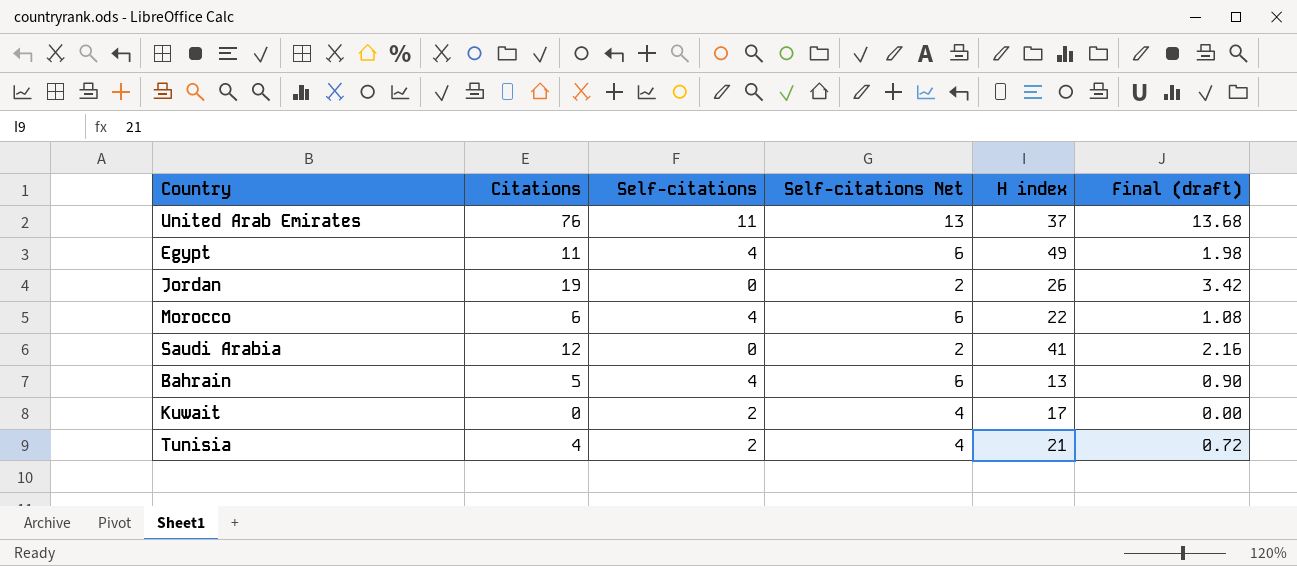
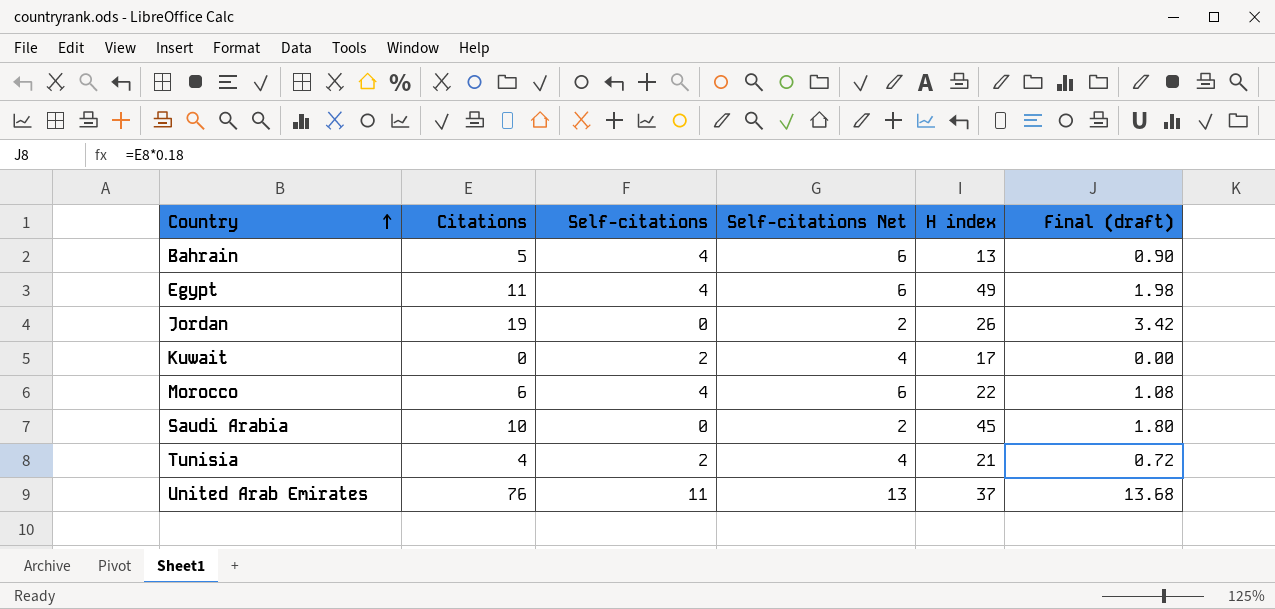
row order: none -> Country ascending
Saudi Arabia | Citations: 12 -> 10
Saudi Arabia | H index: 41 -> 45
Saudi Arabia | Final (draft): 2.16 -> 1.80

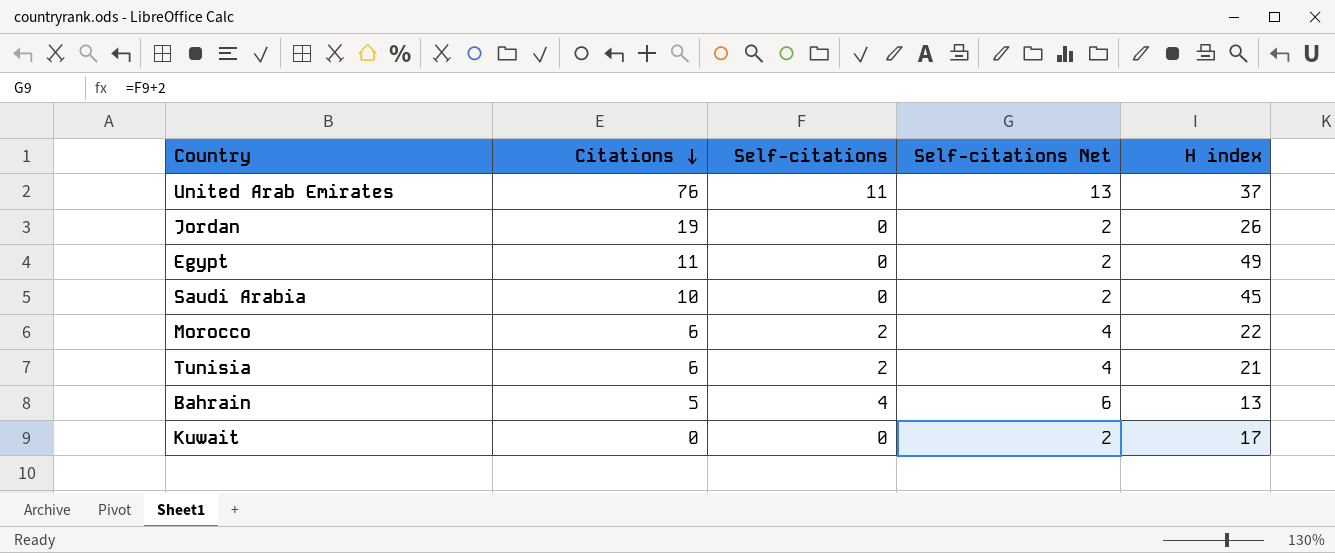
row order: Country ascending -> Citations descending
column Final (draft) | formula: [Citations] * 0.18 -> none
Egypt | Self-citations: 4 -> 0
Egypt | Self-citations Net: 6 -> 2
Morocco | Self-citations: 4 -> 2
Morocco | Self-citations Net: 6 -> 4
Tunisia | Citations: 4 -> 6
Kuwait | Self-citations: 2 -> 0
Kuwait | Self-citations Net: 4 -> 2

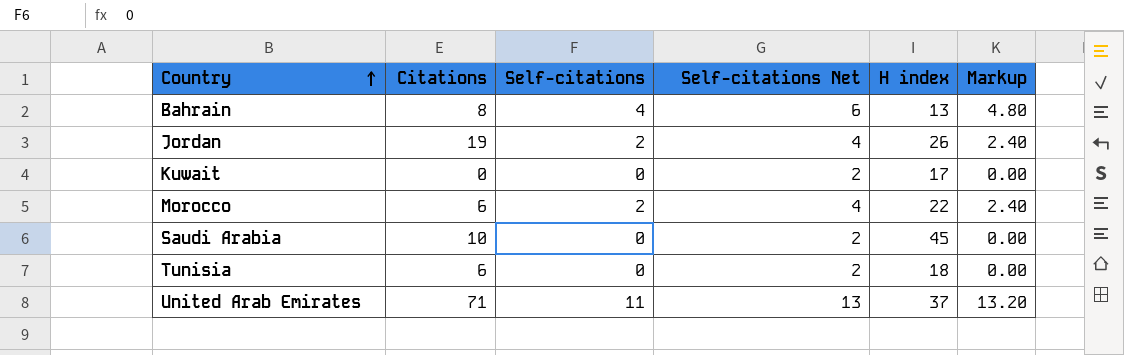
row order: Citations descending -> Country ascending
column Markup | formula: none -> [Self-citations] * 1.2
row Egypt: 11 | 0 | 2 | 49 -> none
Bahrain | Citations: 5 -> 8
Jordan | Self-citations: 0 -> 2
Jordan | Self-citations Net: 2 -> 4
Tunisia | Self-citations: 2 -> 0
Tunisia | Self-citations Net: 4 -> 2
Tunisia | H index: 21 -> 18
United Arab Emirates | Citations: 76 -> 71

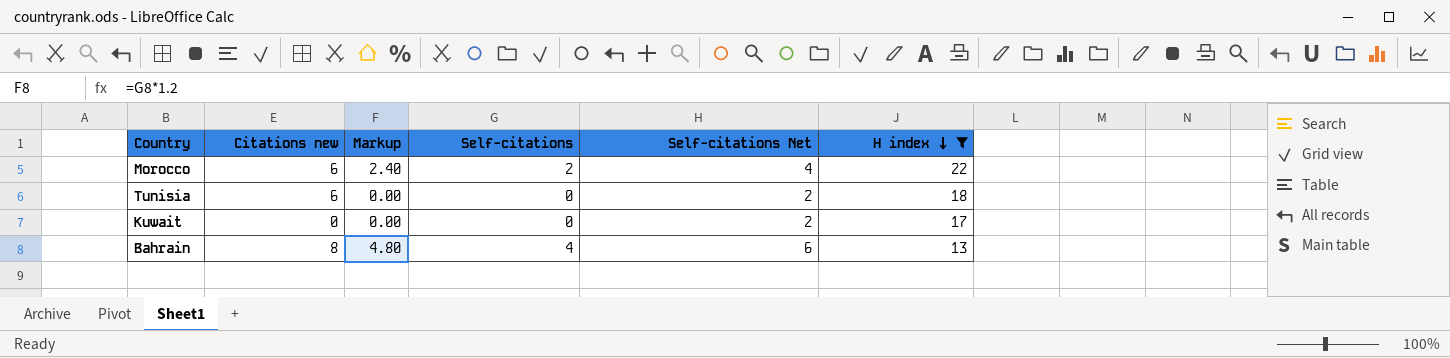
filter: none -> H index <= 22
row order: Country ascending -> H index descending
column name: Citations -> Citations new
column Markup | position: 6 -> 3

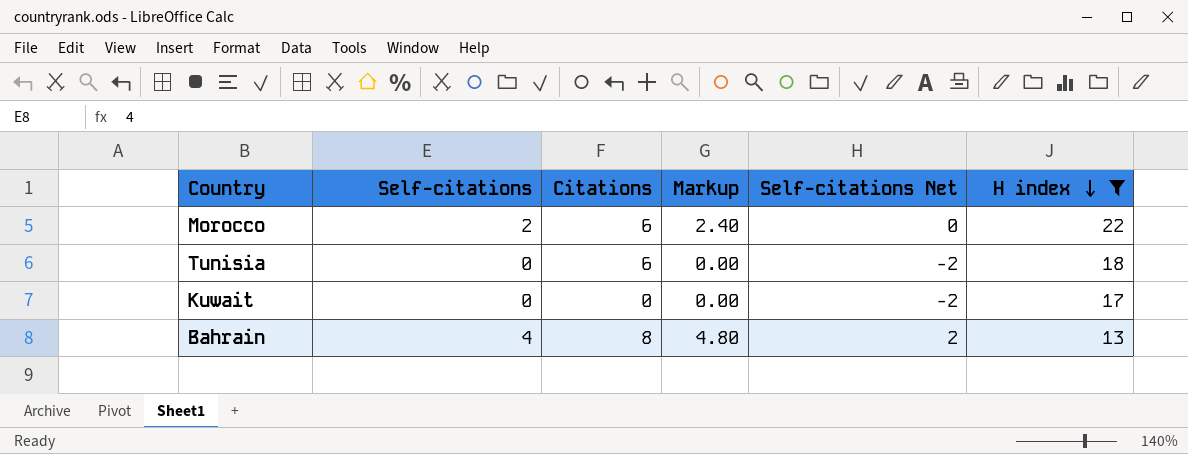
column Self-citations | position: 4 -> 2
column name: Citations new -> Citations
column Self-citations Net | formula: [Self-citations] + 2 -> [Self-citations] - 2

